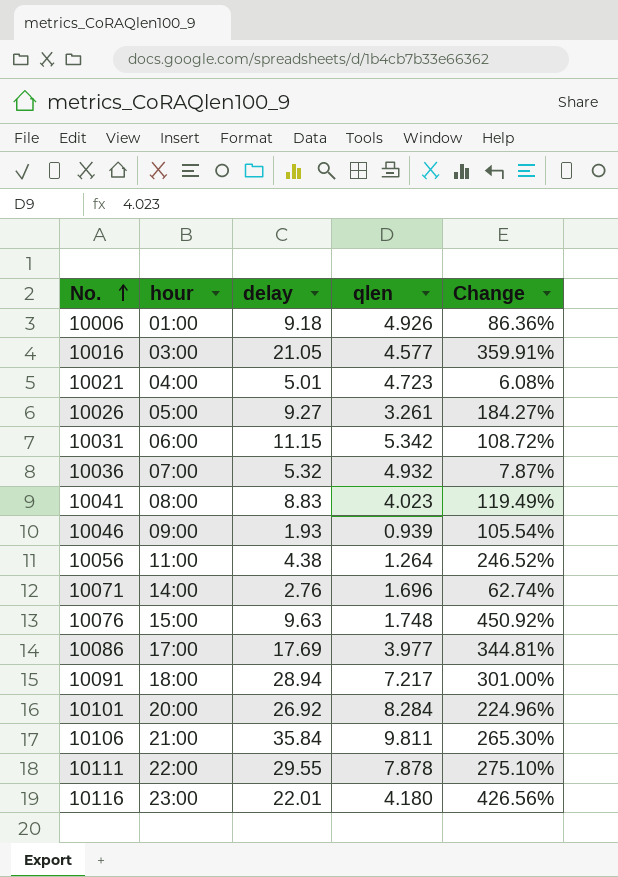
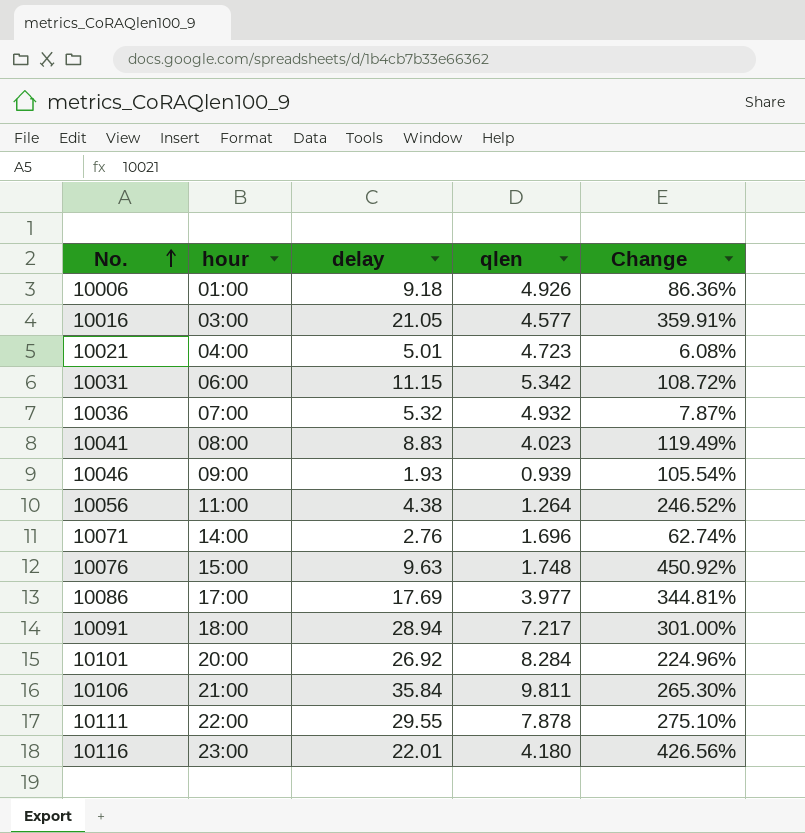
row 10026: 05:00 | 9.27 | 3.261 | 184.27% -> none

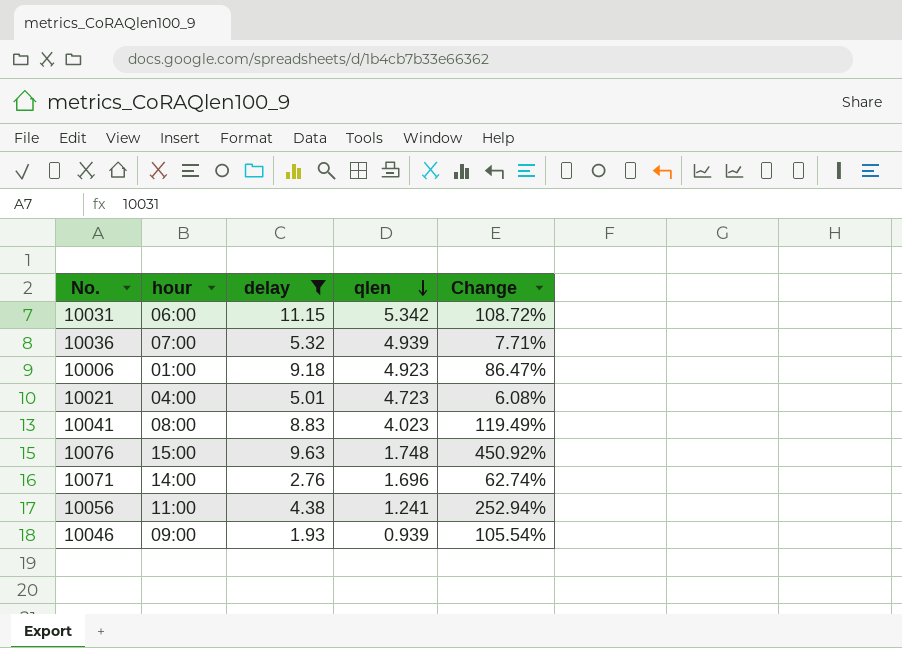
filter: none -> delay <= 11.15
row order: No. ascending -> qlen descending
10036 | qlen: 4.932 -> 4.939
10036 | Change: 7.87% -> 7.71%
10006 | qlen: 4.926 -> 4.923
10006 | Change: 86.36% -> 86.47%
10056 | qlen: 1.264 -> 1.241
10056 | Change: 246.52% -> 252.94%

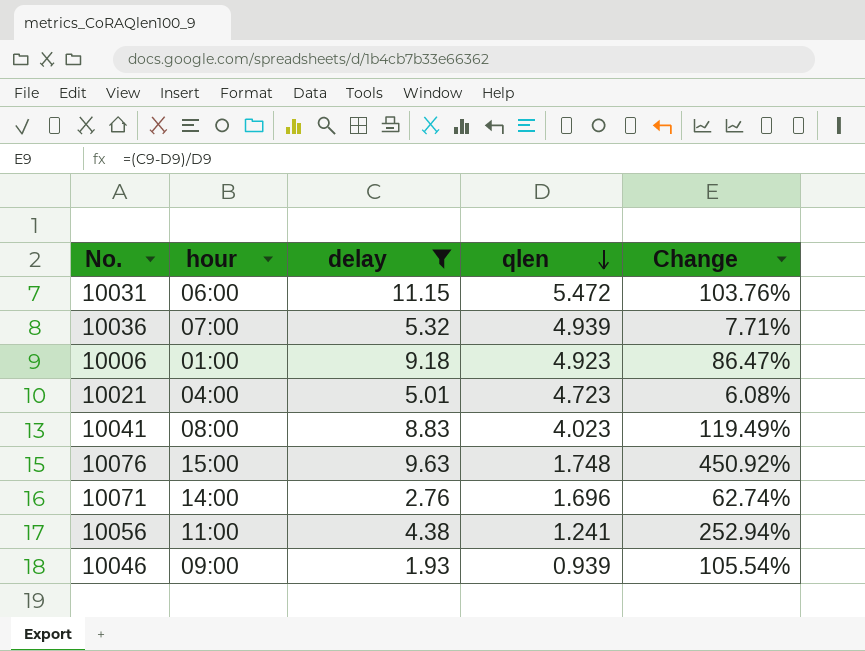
10031 | qlen: 5.342 -> 5.472
10031 | Change: 108.72% -> 103.76%

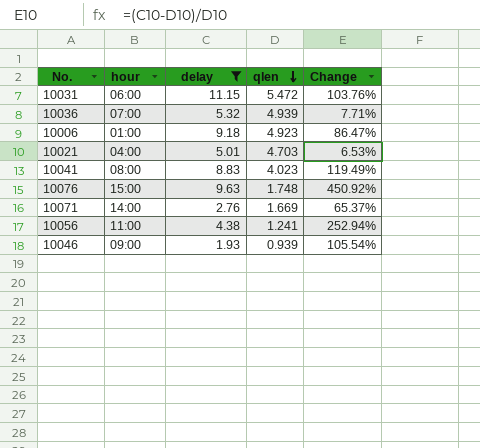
10021 | qlen: 4.723 -> 4.703
10021 | Change: 6.08% -> 6.53%
10071 | qlen: 1.696 -> 1.669
10071 | Change: 62.74% -> 65.37%

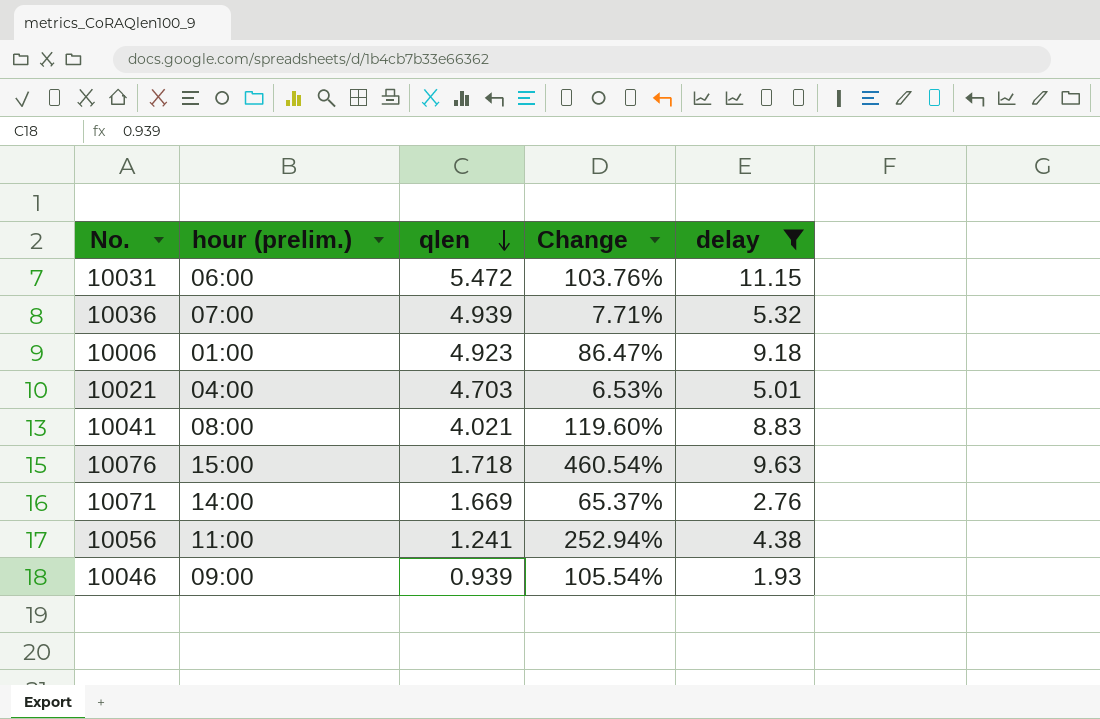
column name: hour -> hour (prelim.)
column delay | position: 3 -> 5
10041 | qlen: 4.023 -> 4.021
10041 | Change: 119.49% -> 119.60%
10076 | qlen: 1.748 -> 1.718
10076 | Change: 450.92% -> 460.54%

